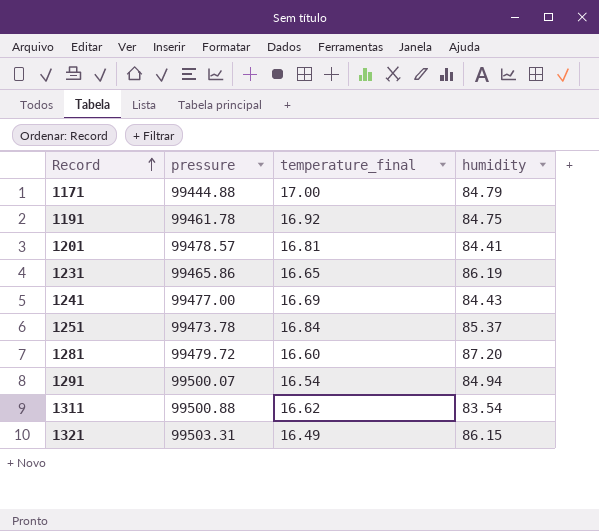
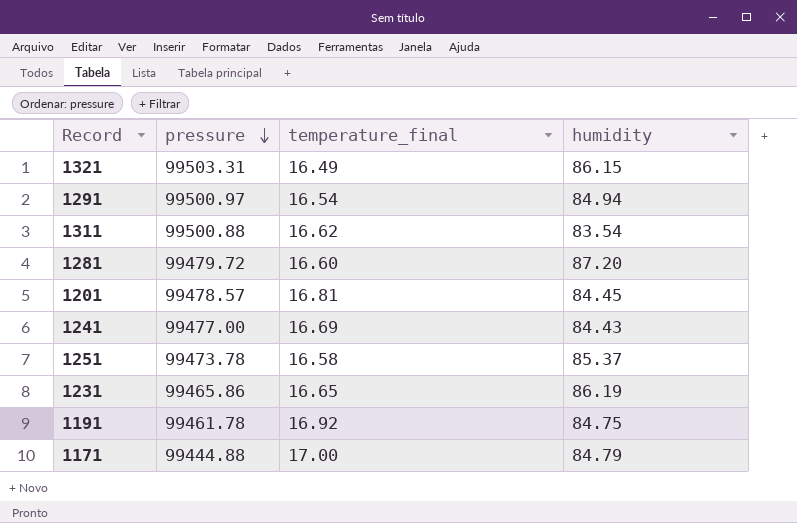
row order: Record ascending -> pressure descending
1291 | pressure: 99500.07 -> 99500.97
1201 | humidity: 84.41 -> 84.45
1251 | temperature_final: 16.84 -> 16.58

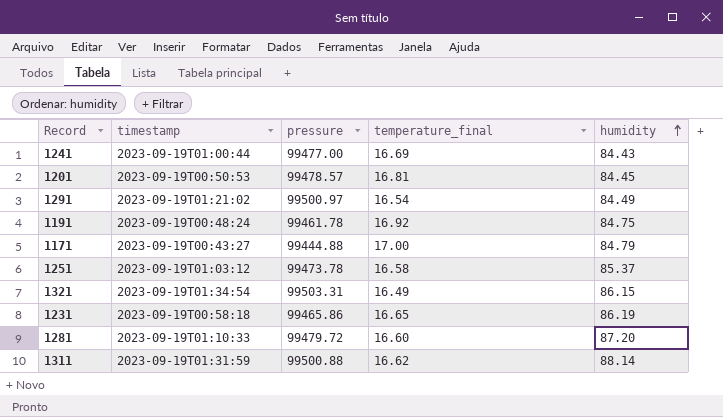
row order: pressure descending -> humidity ascending
column timestamp | position: none -> 2
1291 | humidity: 84.94 -> 84.49
1311 | humidity: 83.54 -> 88.14

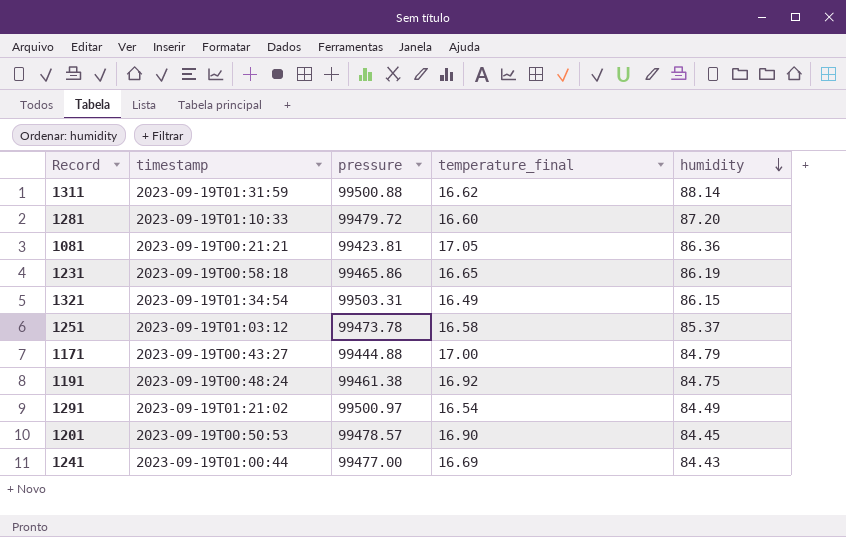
row order: humidity ascending -> humidity descending
row 1081: none -> 2023-09-19T00:21:21 | 99423.81 | 17.05 | 86.36
1191 | pressure: 99461.78 -> 99461.38
1201 | temperature_final: 16.81 -> 16.90

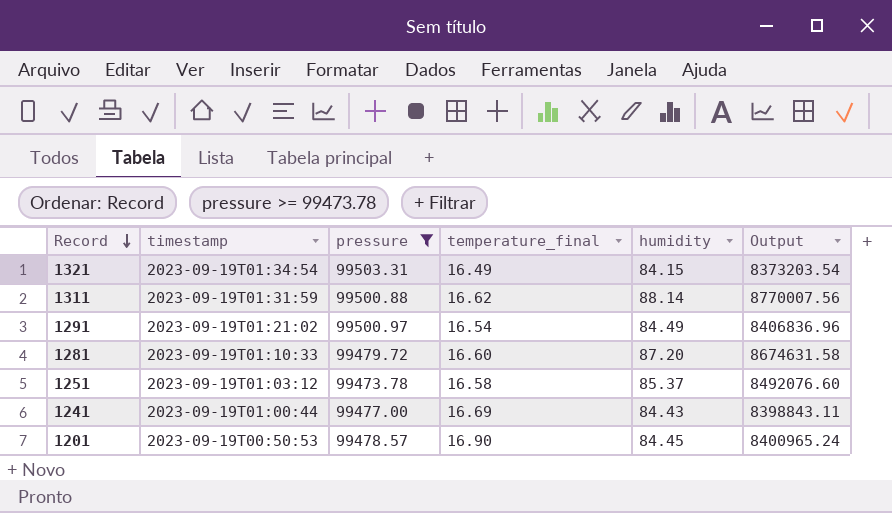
filter: none -> pressure >= 99473.78
row order: humidity descending -> Record descending
column Output | formula: none -> [pressure] * [humidity]
1321 | humidity: 86.15 -> 84.15

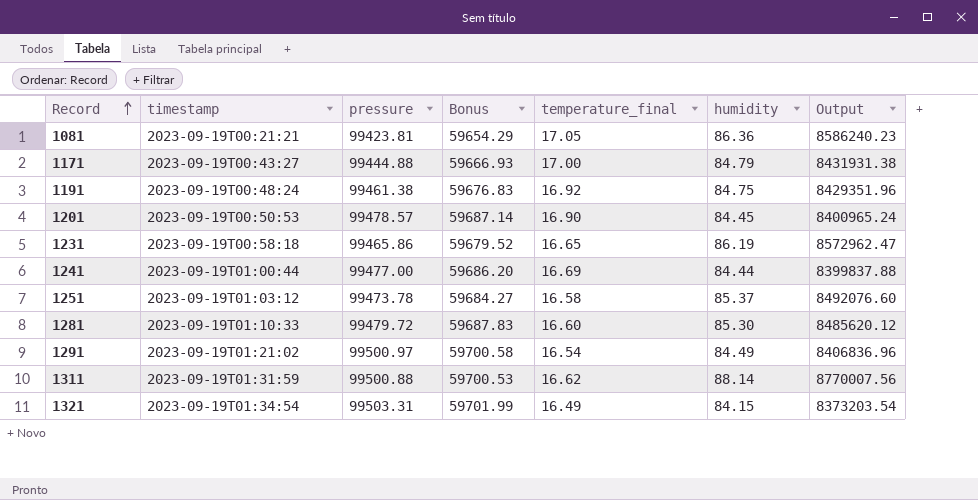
filter: pressure >= 99473.78 -> none
row order: Record descending -> Record ascending
column Bonus | formula: none -> [pressure] * 0.6
1241 | humidity: 84.43 -> 84.44
1241 | Output: 8398843.11 -> 8399837.88
1281 | humidity: 87.20 -> 85.30
1281 | Output: 8674631.58 -> 8485620.12

